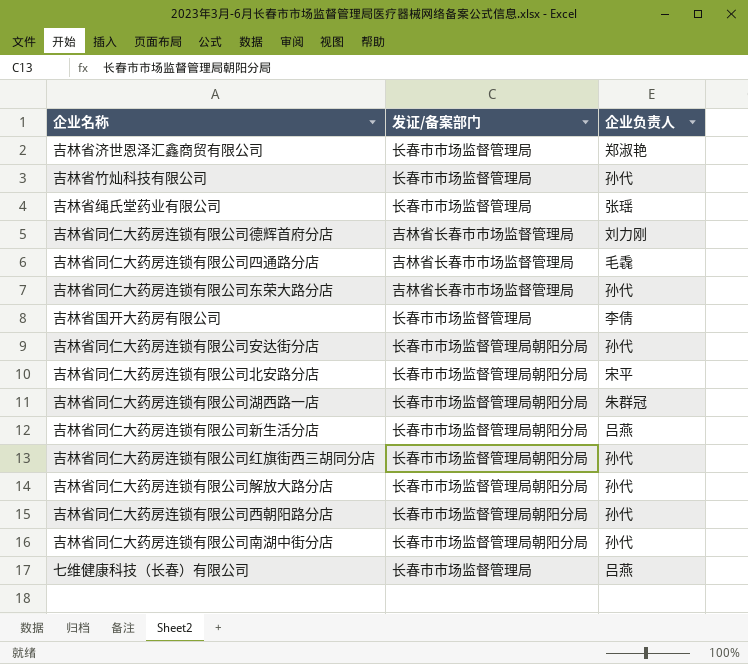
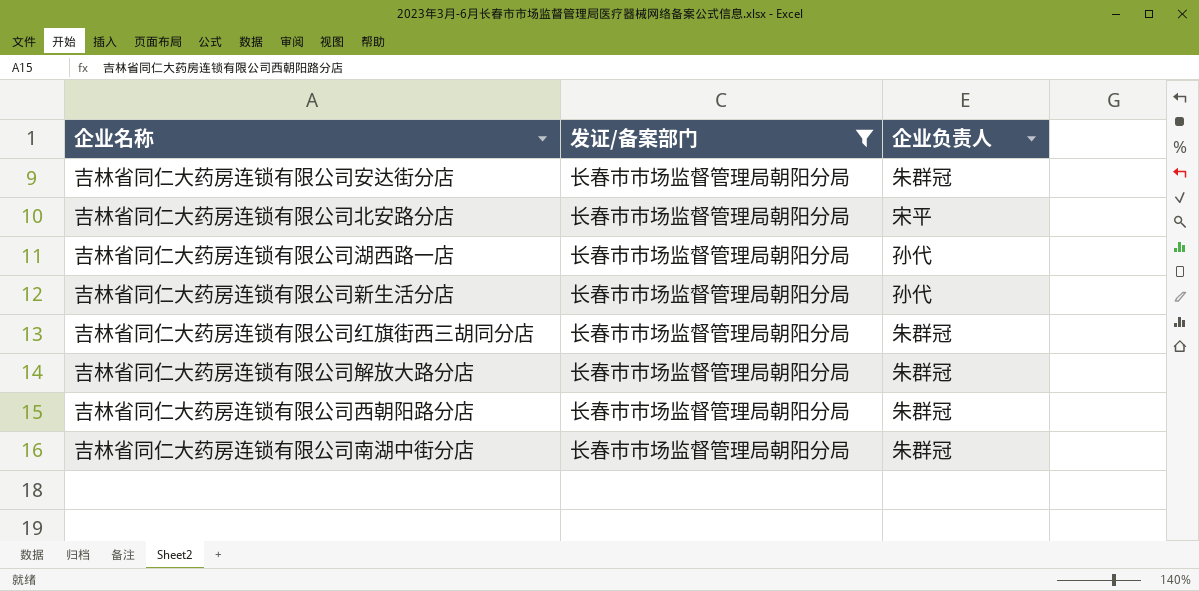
filter: none -> 发证/备案部门 = 长春市市场监督管理局朝阳分局
吉林省同仁大药房连锁有限公司安达街分店 | 企业负责人: 孙代 -> 朱群冠
吉林省同仁大药房连锁有限公司湖西路一店 | 企业负责人: 朱群冠 -> 孙代
吉林省同仁大药房连锁有限公司新生活分店 | 企业负责人: 吕燕 -> 孙代
吉林省同仁大药房连锁有限公司红旗街西三胡同分店 | 企业负责人: 孙代 -> 朱群冠
吉林省同仁大药房连锁有限公司解放大路分店 | 企业负责人: 孙代 -> 朱群冠
吉林省同仁大药房连锁有限公司西朝阳路分店 | 企业负责人: 孙代 -> 朱群冠
吉林省同仁大药房连锁有限公司南湖中街分店 | 企业负责人: 孙代 -> 朱群冠

